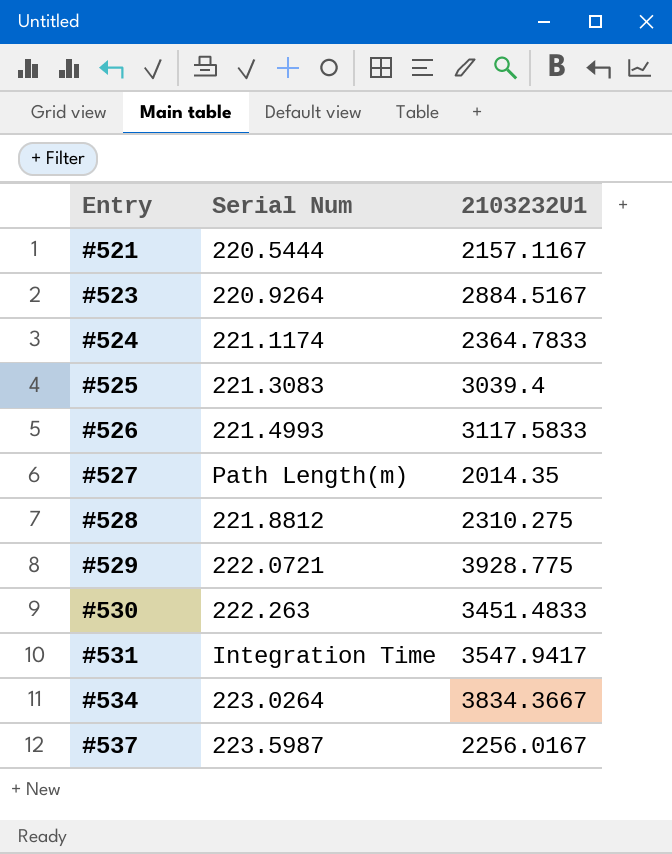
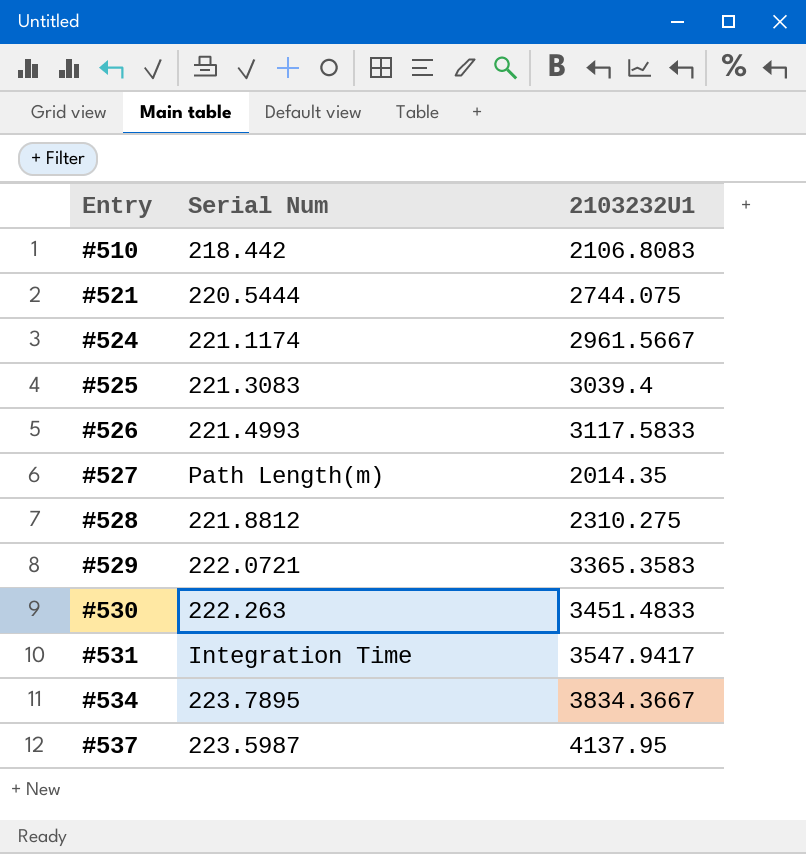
row #523: 220.9264 | 2884.5167 -> none
row #510: none -> 218.442 | 2106.8083
#521 | 2103232U1: 2157.1167 -> 2744.075
#524 | 2103232U1: 2364.7833 -> 2961.5667
#529 | 2103232U1: 3928.775 -> 3365.3583
#534 | Serial Num: 223.0264 -> 223.7895
#537 | 2103232U1: 2256.0167 -> 4137.95

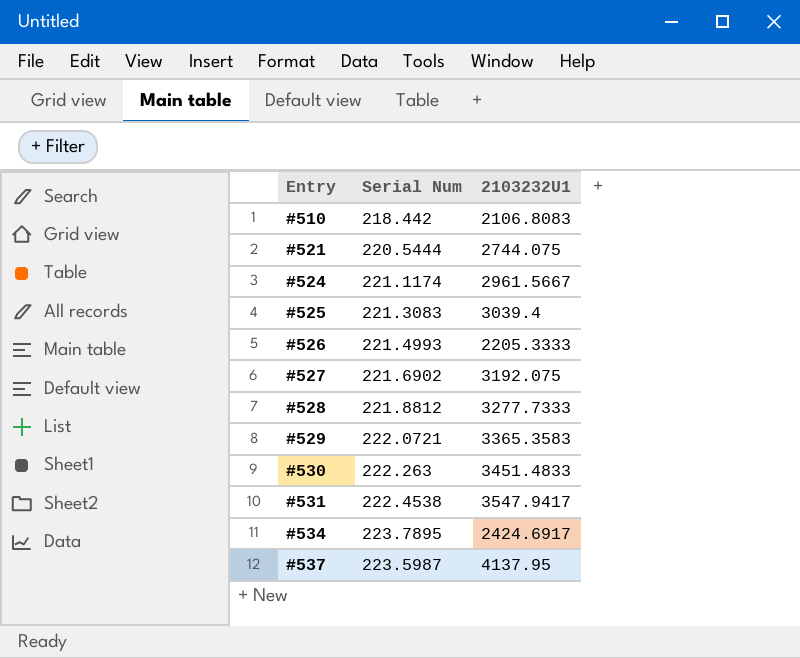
#526 | 2103232U1: 3117.5833 -> 2205.3333
#527 | Serial Num: Path Length(m) -> 221.6902
#527 | 2103232U1: 2014.35 -> 3192.075
#528 | 2103232U1: 2310.275 -> 3277.7333
#531 | Serial Num: Integration Time -> 222.4538
#534 | 2103232U1: 3834.3667 -> 2424.6917

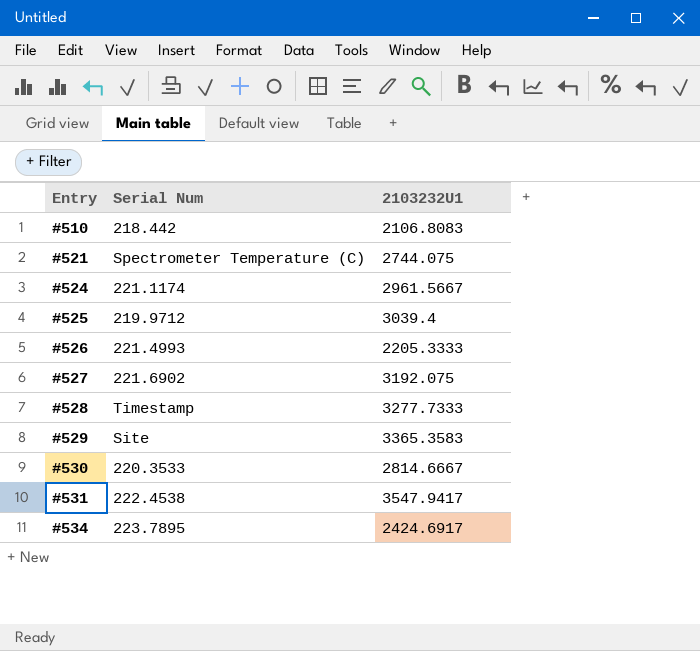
row #537: 223.5987 | 4137.95 -> none
#521 | Serial Num: 220.5444 -> Spectrometer Temperature (C)
#525 | Serial Num: 221.3083 -> 219.9712
#528 | Serial Num: 221.8812 -> Timestamp
#529 | Serial Num: 222.0721 -> Site
#530 | Serial Num: 222.263 -> 220.3533
#530 | 2103232U1: 3451.4833 -> 2814.6667

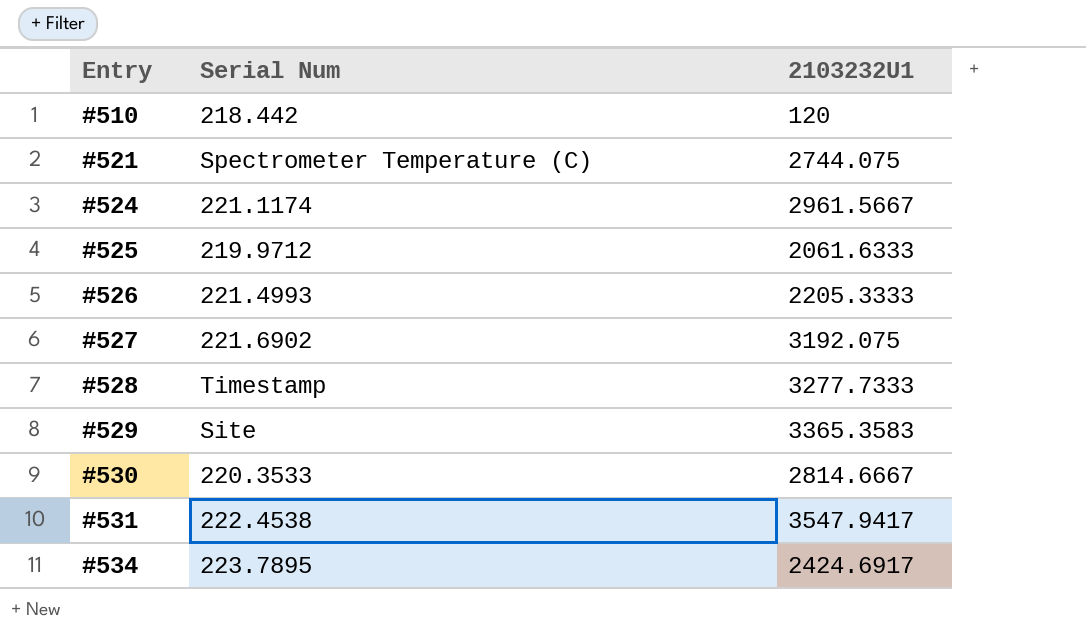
#510 | 2103232U1: 2106.8083 -> 120
#525 | 2103232U1: 3039.4 -> 2061.6333

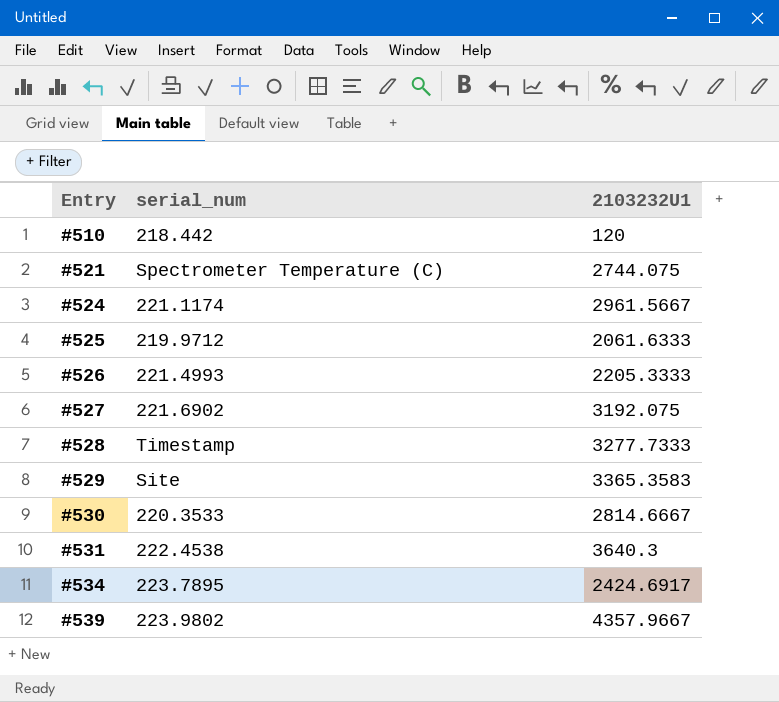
column name: Serial Num -> serial_num
#531 | 2103232U1: 3547.9417 -> 3640.3
row #539: none -> 223.9802 | 4357.9667

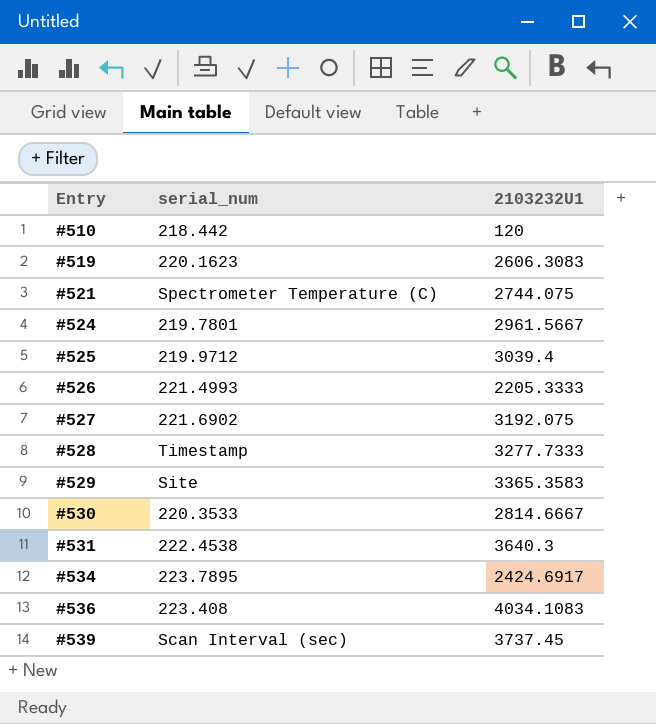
row #519: none -> 220.1623 | 2606.3083
#524 | serial_num: 221.1174 -> 219.7801
#525 | 2103232U1: 2061.6333 -> 3039.4
row #536: none -> 223.408 | 4034.1083
#539 | serial_num: 223.9802 -> Scan Interval (sec)
#539 | 2103232U1: 4357.9667 -> 3737.45

